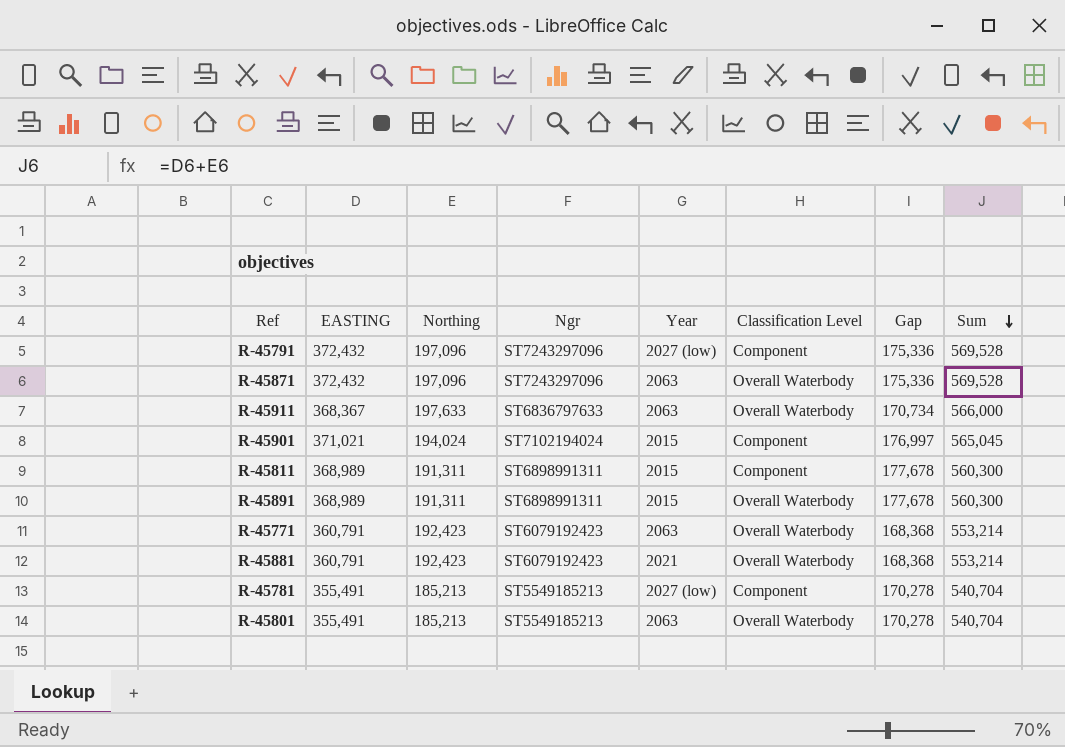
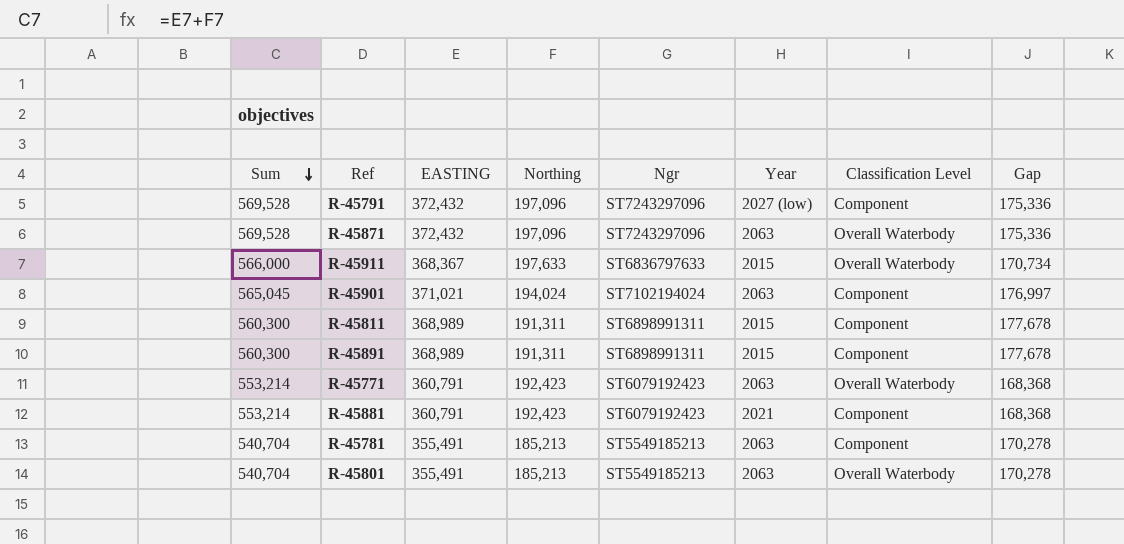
column Sum | position: 8 -> 1
R-45911 | Year: 2063 -> 2015
R-45901 | Year: 2015 -> 2063
R-45891 | Classification Level: Overall Waterbody -> Component
R-45881 | Classification Level: Overall Waterbody -> Component
R-45781 | Year: 2027 (low) -> 2063

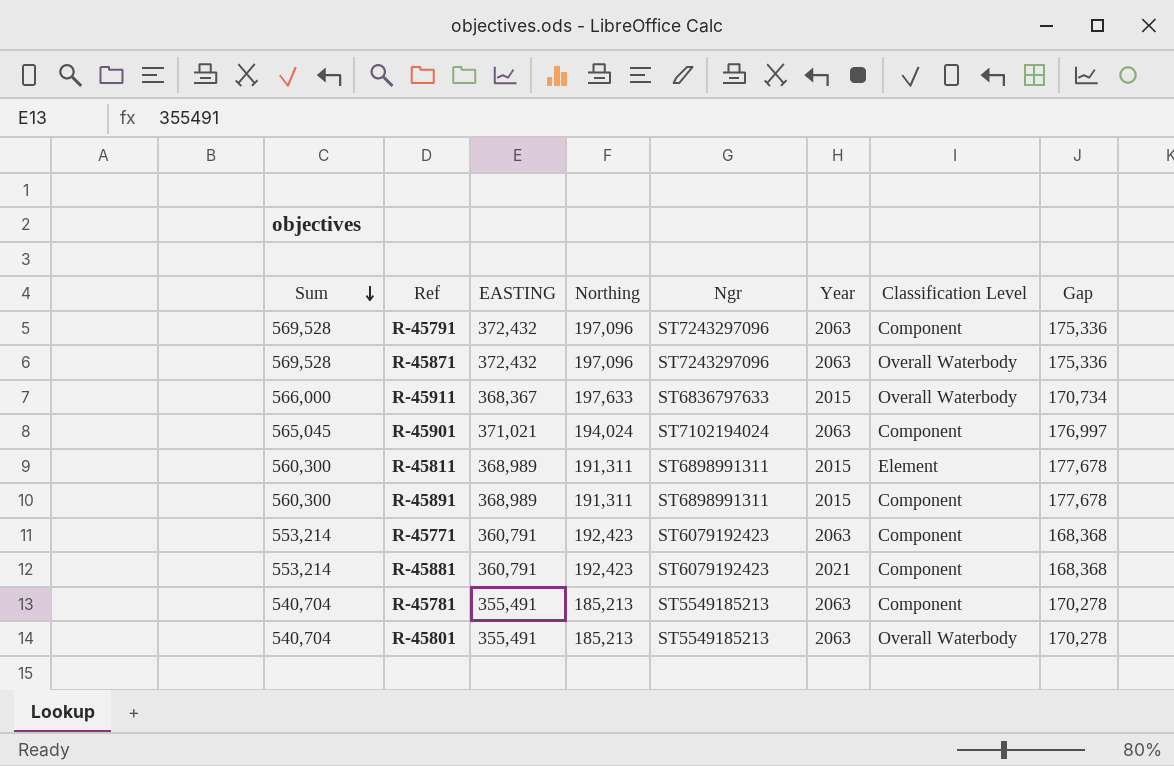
R-45791 | Year: 2027 (low) -> 2063
R-45811 | Classification Level: Component -> Element
R-45771 | Classification Level: Overall Waterbody -> Component

